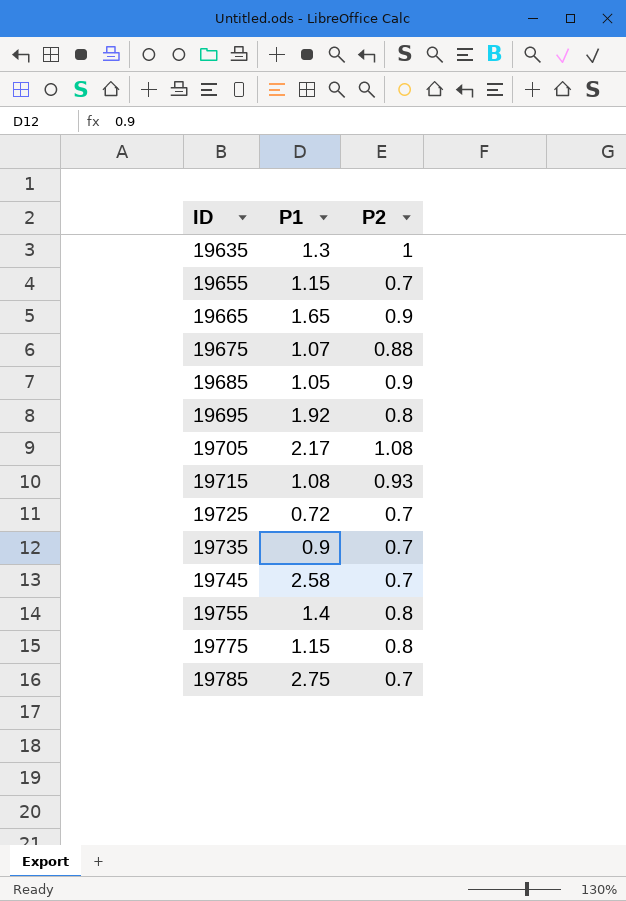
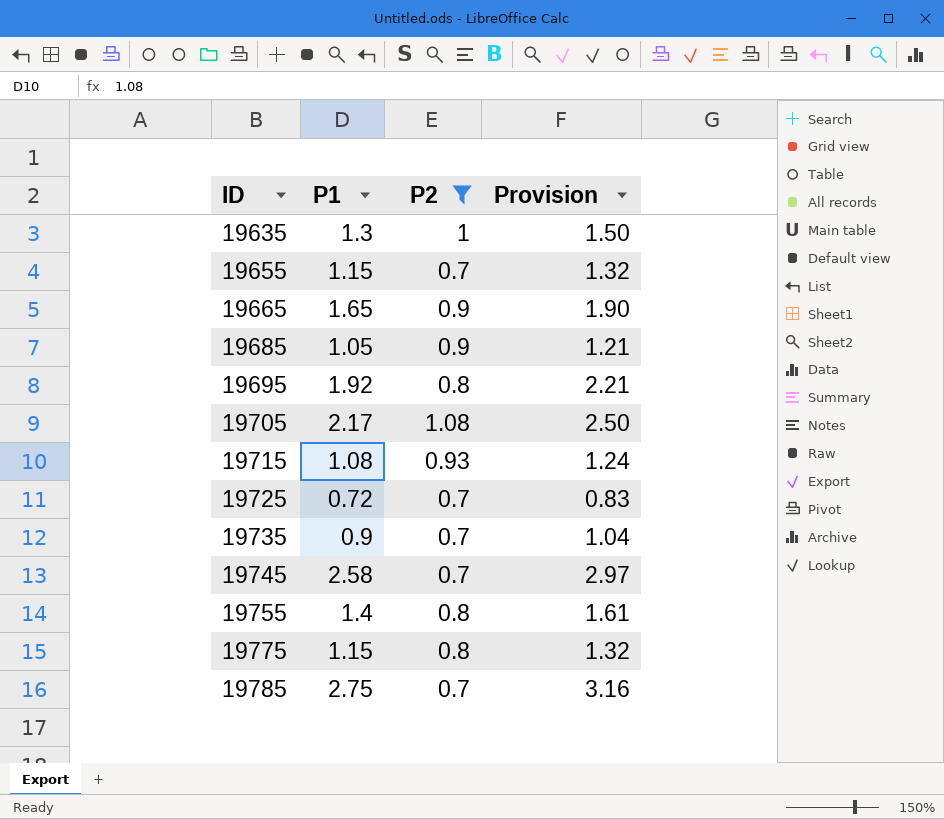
filter: none -> P2 != 0.88
column Provision | formula: none -> [P1] * 1.15

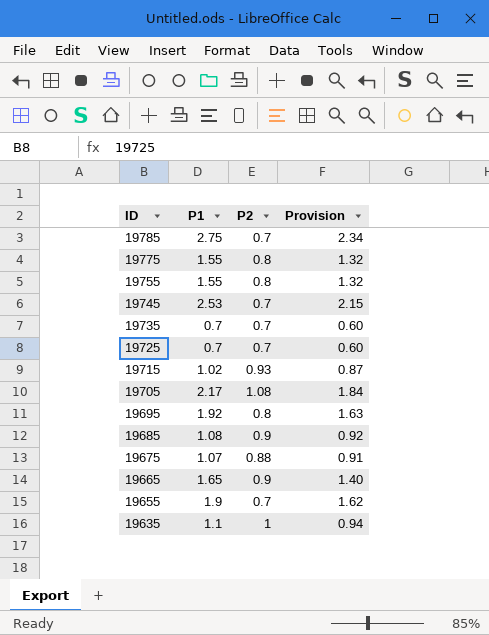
filter: P2 != 0.88 -> none
row order: ID ascending -> ID descending
column Provision | formula: [P1] * 1.15 -> [P1] * 0.85
19775 | P1: 1.15 -> 1.55
19755 | P1: 1.4 -> 1.55
19745 | P1: 2.58 -> 2.53
19735 | P1: 0.9 -> 0.7
19725 | P1: 0.72 -> 0.7
19715 | P1: 1.08 -> 1.02
19685 | P1: 1.05 -> 1.08
19655 | P1: 1.15 -> 1.9
19635 | P1: 1.3 -> 1.1

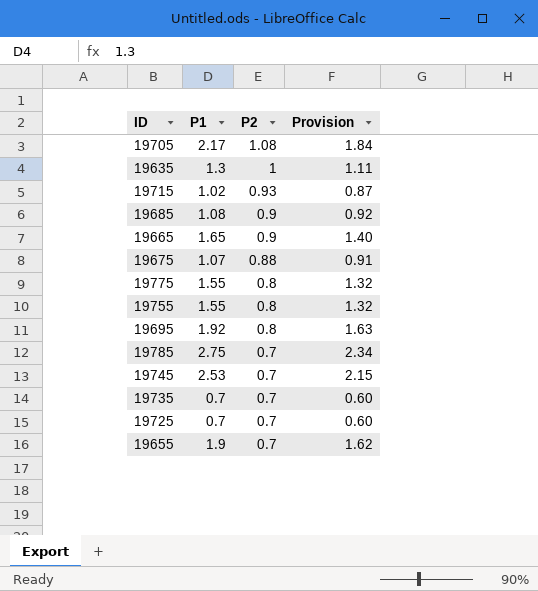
row order: ID descending -> P2 descending
19635 | P1: 1.1 -> 1.3
19635 | Provision: 0.94 -> 1.11

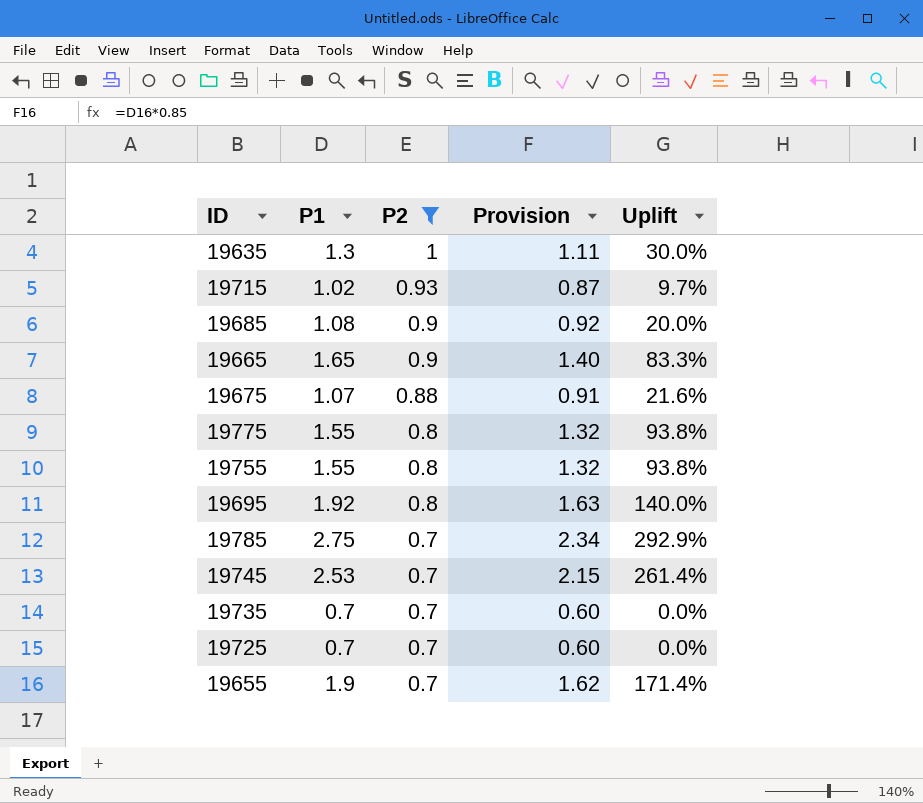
filter: none -> P2 != 1.08
column Uplift | formula: none -> ([P1] - [P2]) / [P2]

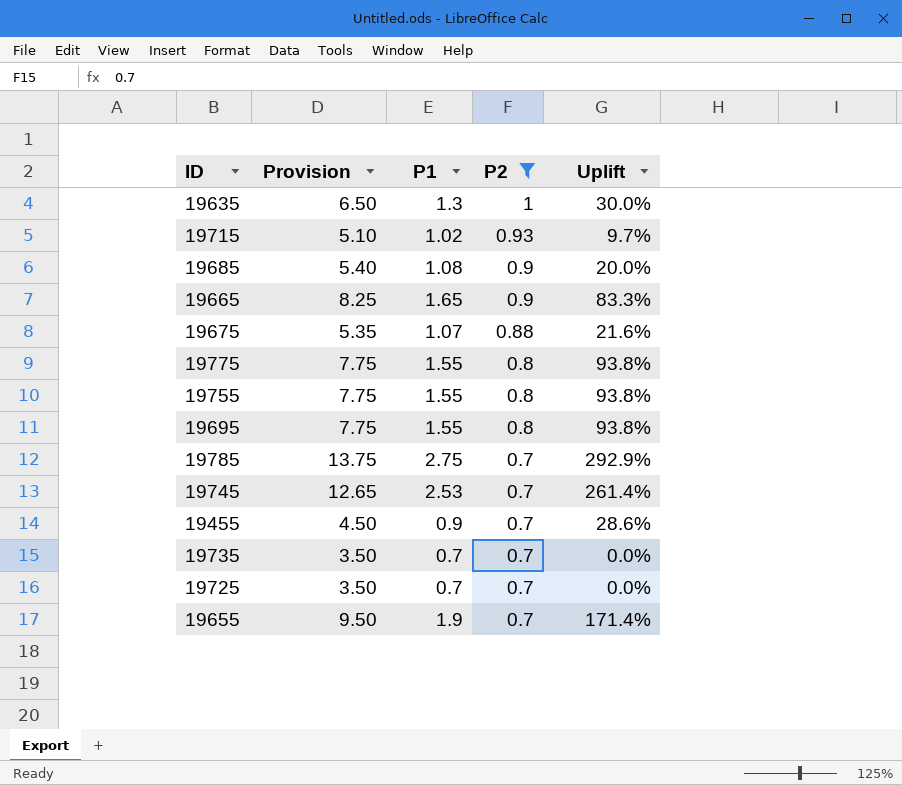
column Provision | formula: [P1] * 0.85 -> [P1] * 5
column Provision | position: 4 -> 2
19695 | P1: 1.92 -> 1.55
19695 | Uplift: 140.0% -> 93.8%
row 19455: none -> 4.50 | 0.9 | 0.7 | 28.6%

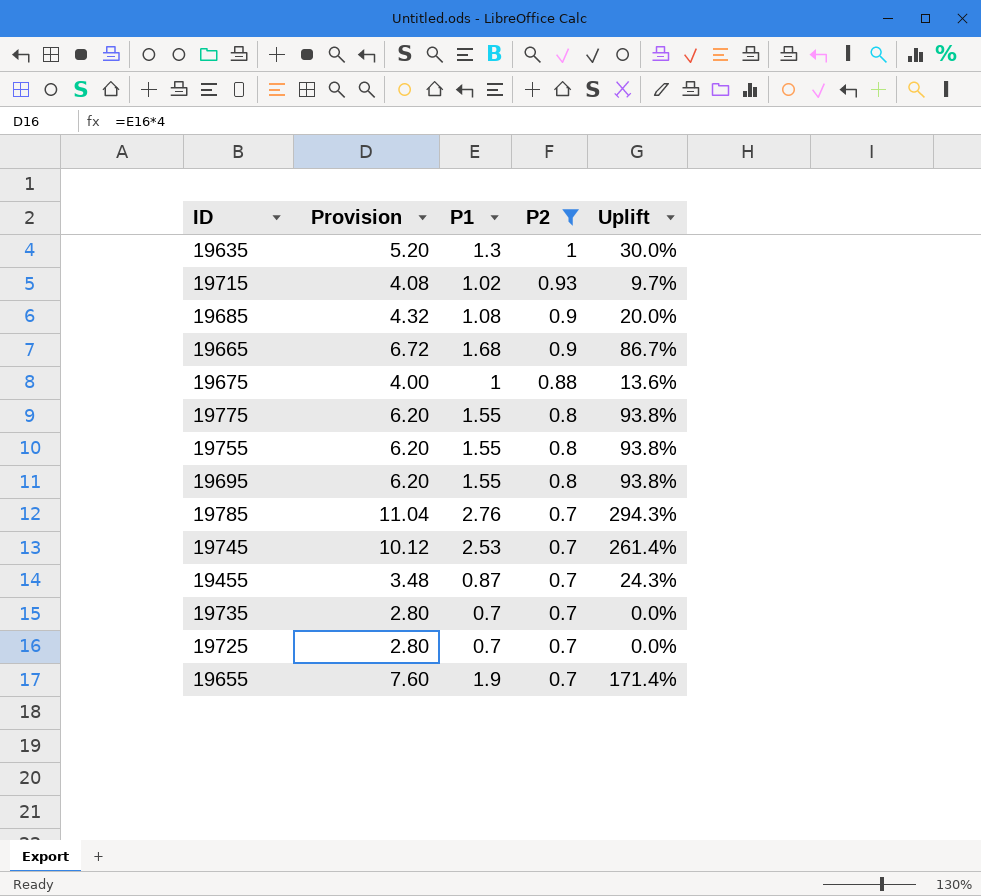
column Provision | formula: [P1] * 5 -> [P1] * 4
19665 | P1: 1.65 -> 1.68
19665 | Uplift: 83.3% -> 86.7%
19675 | P1: 1.07 -> 1
19675 | Uplift: 21.6% -> 13.6%
19785 | P1: 2.75 -> 2.76
19785 | Uplift: 292.9% -> 294.3%
19455 | P1: 0.9 -> 0.87
19455 | Uplift: 28.6% -> 24.3%

